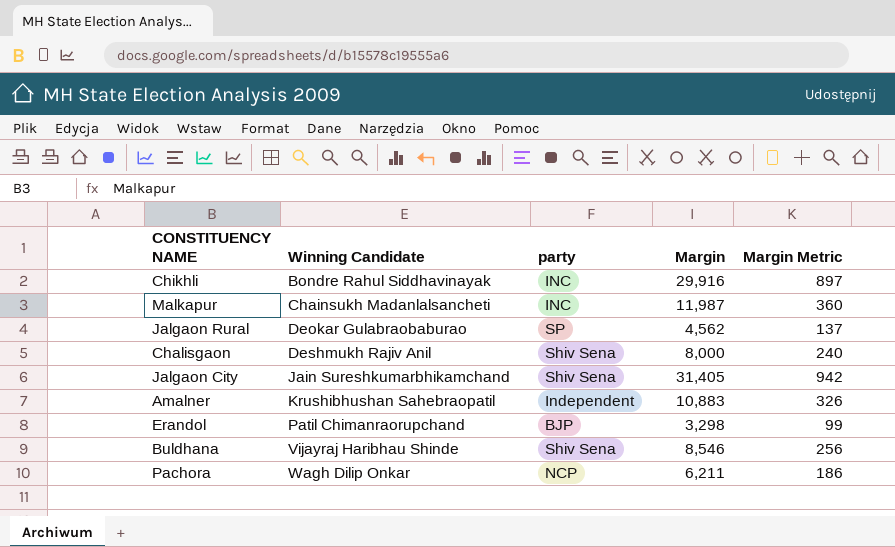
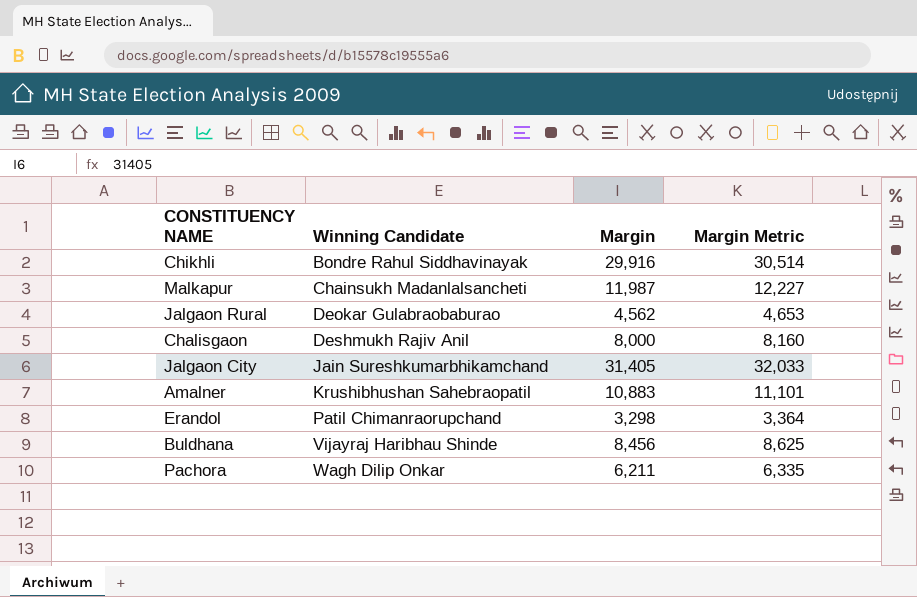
column party | position: 3 -> none
column Margin Metric | formula: [Margin] * 0.03 -> [Margin] * 1.02
Buldhana | Margin: 8,546 -> 8,456

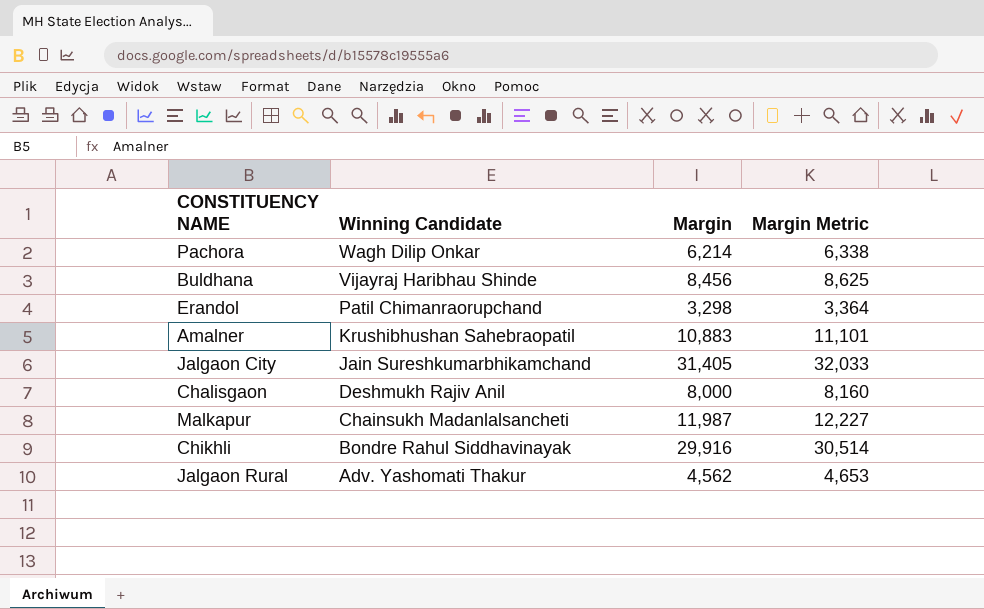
row order: Winning Candidate ascending -> Winning Candidate descending
Pachora | Margin: 6,211 -> 6,214
Pachora | Margin Metric: 6,335 -> 6,338
Jalgaon Rural | Winning Candidate: Deokar Gulabraobaburao -> Adv. Yashomati Thakur

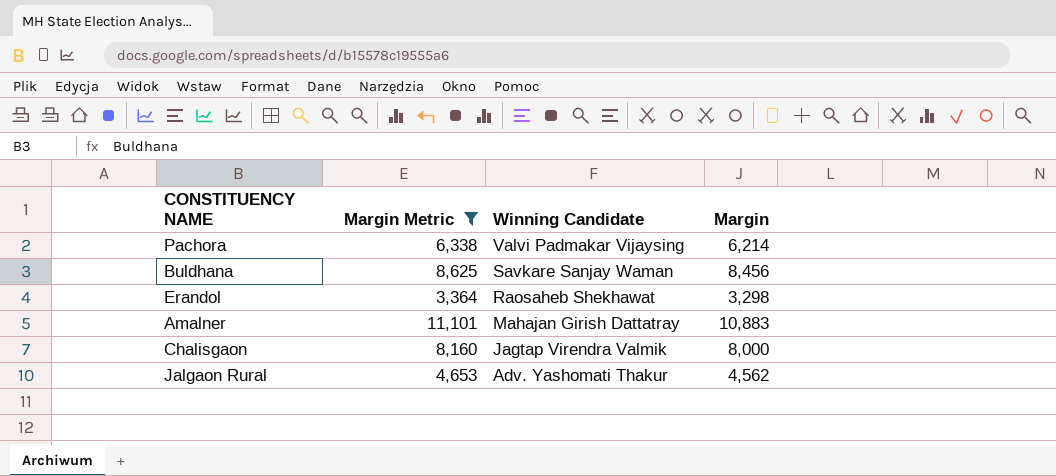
filter: none -> Margin Metric <= 11,101
column Margin Metric | position: 4 -> 2
Pachora | Winning Candidate: Wagh Dilip Onkar -> Valvi Padmakar Vijaysing
Buldhana | Winning Candidate: Vijayraj Haribhau Shinde -> Savkare Sanjay Waman
Erandol | Winning Candidate: Patil Chimanraorupchand -> Raosaheb Shekhawat
Amalner | Winning Candidate: Krushibhushan Sahebraopatil -> Mahajan Girish Dattatray
Chalisgaon | Winning Candidate: Deshmukh Rajiv Anil -> Jagtap Virendra Valmik

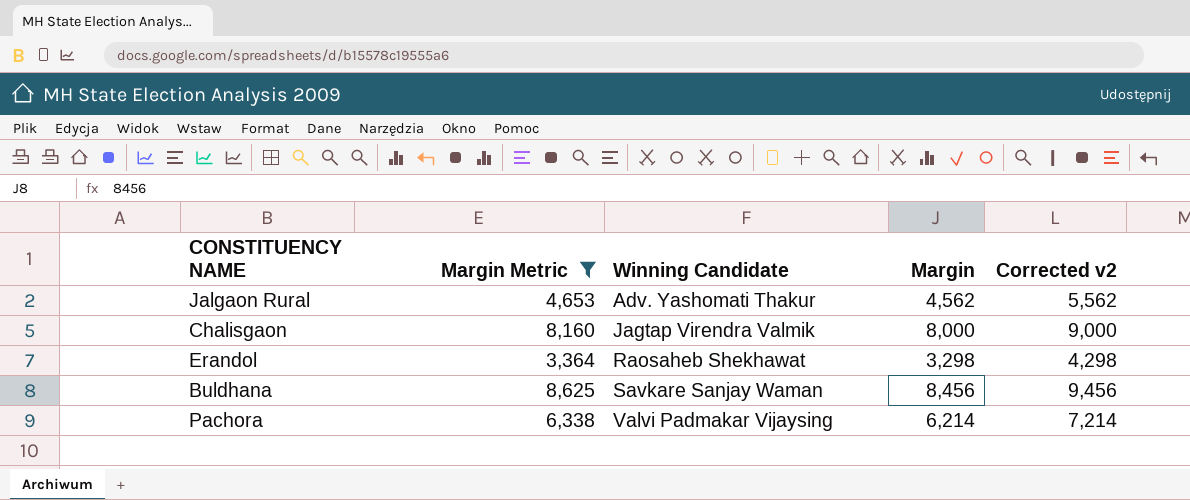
row order: Winning Candidate descending -> Winning Candidate ascending
column Corrected v2 | formula: none -> [Margin] + 1000
row Amalner: 11,101 | Mahajan Girish Dattatray | 10,883 -> none

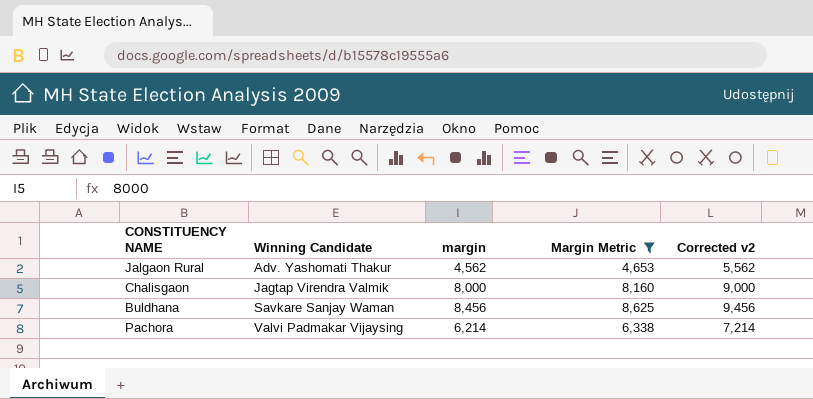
column name: Margin -> margin
column Margin Metric | position: 2 -> 4
row Erandol: 3,364 | Raosaheb Shekhawat | 3,298 | 4,298 -> none

